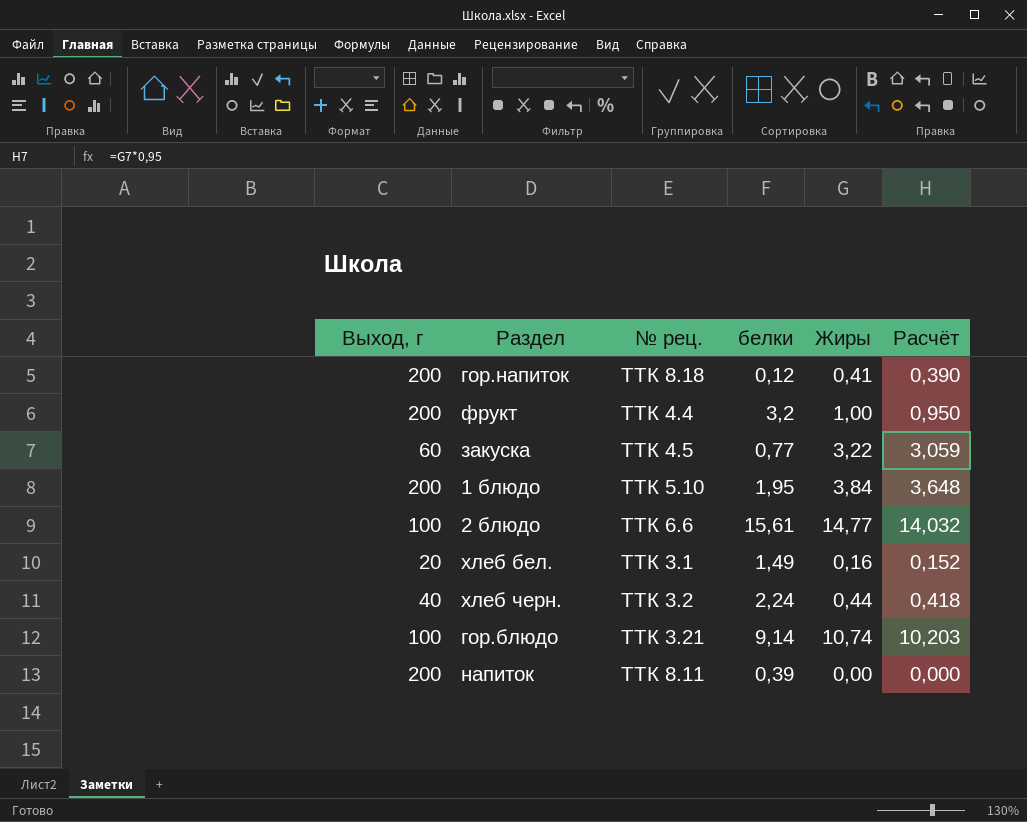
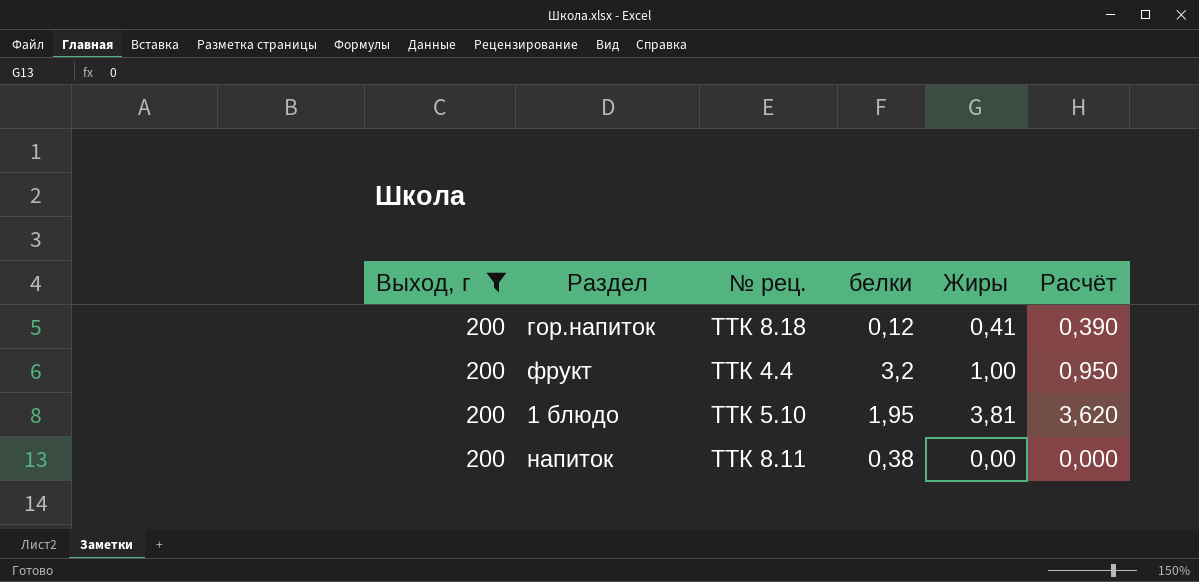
filter: none -> Выход, г = 200
1 блюдо | Жиры: 3,84 -> 3,81
1 блюдо | Расчёт: 3,648 -> 3,620
напиток | белки: 0,39 -> 0,38

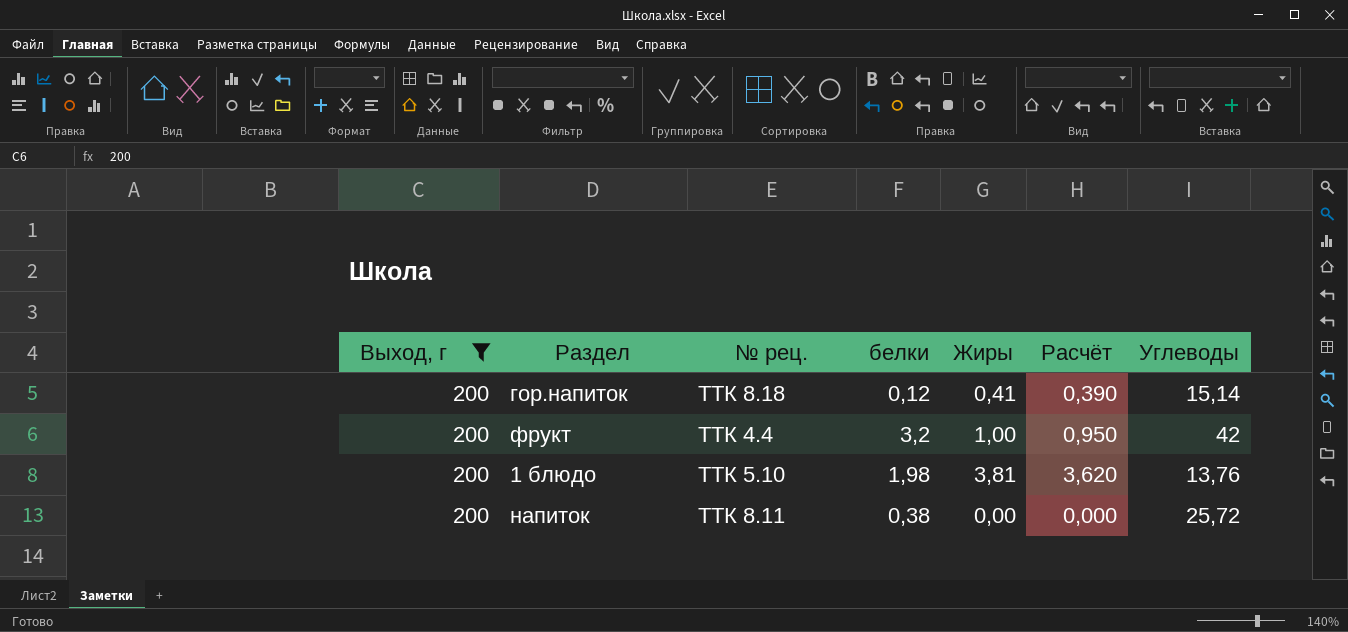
column Углеводы | position: none -> 7
1 блюдо | белки: 1,95 -> 1,98

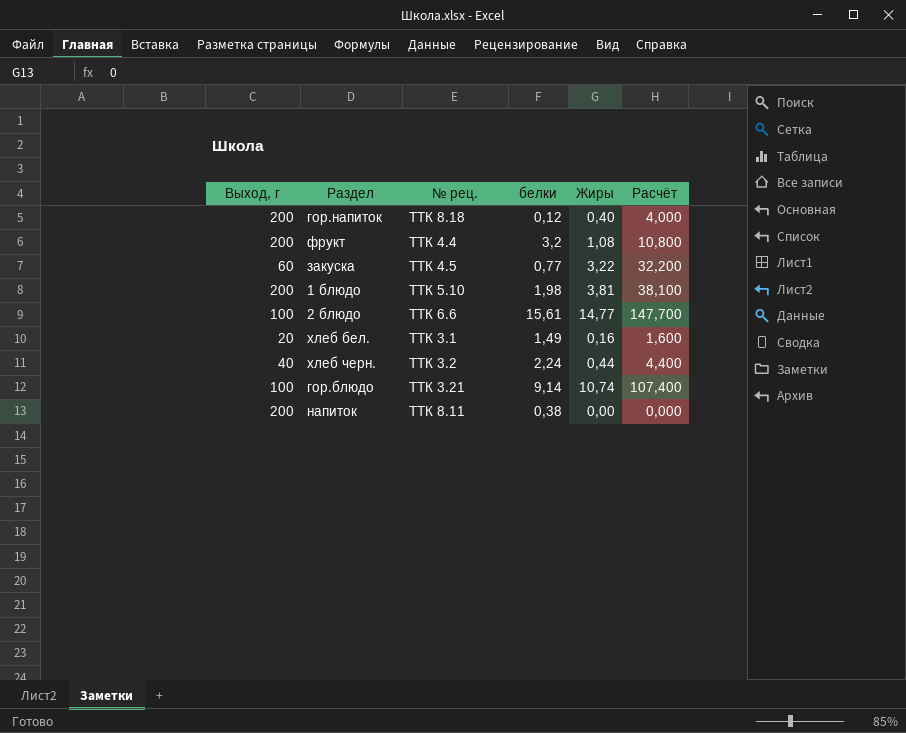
filter: Выход, г = 200 -> none
column Углеводы | position: 7 -> none
column Расчёт | formula: [Жиры] * 0,95 -> [Жиры] * 10
гор.напиток | Жиры: 0,41 -> 0,40
фрукт | Жиры: 1,00 -> 1,08

